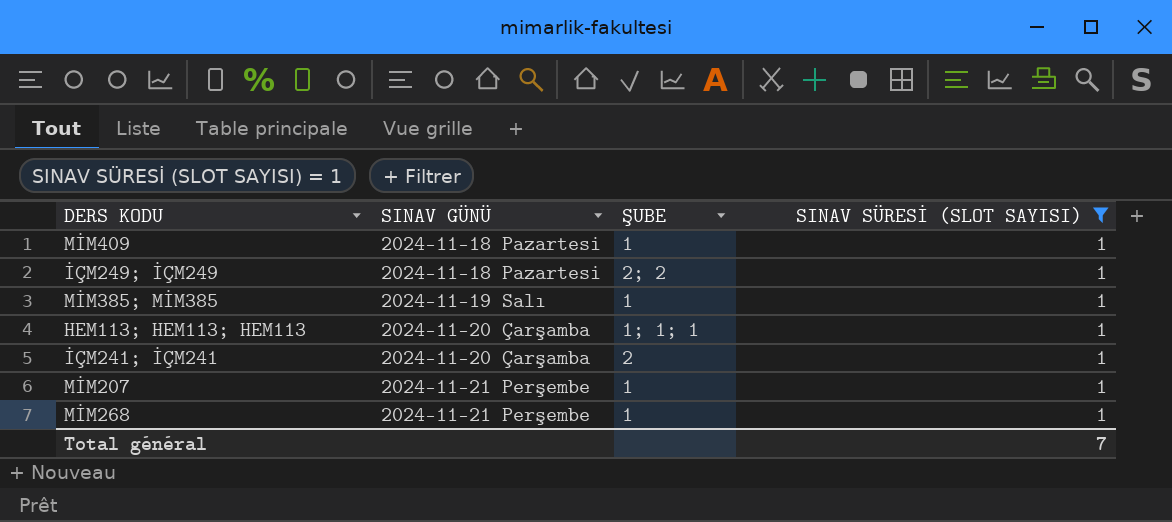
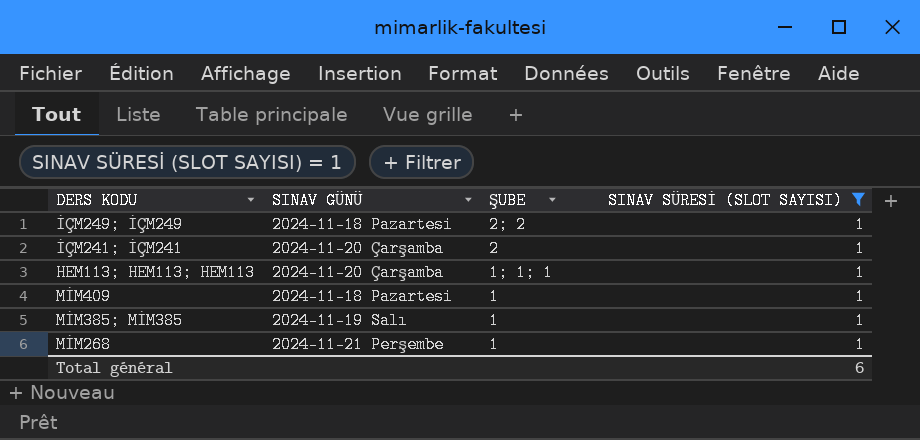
row order: SINAV GÜNÜ ascending -> ŞUBE descending
row MİM207: 2024-11-21 Perşembe | 1 | 1 -> none
Total général | SINAV SÜRESİ (SLOT SAYISI): 7 -> 6

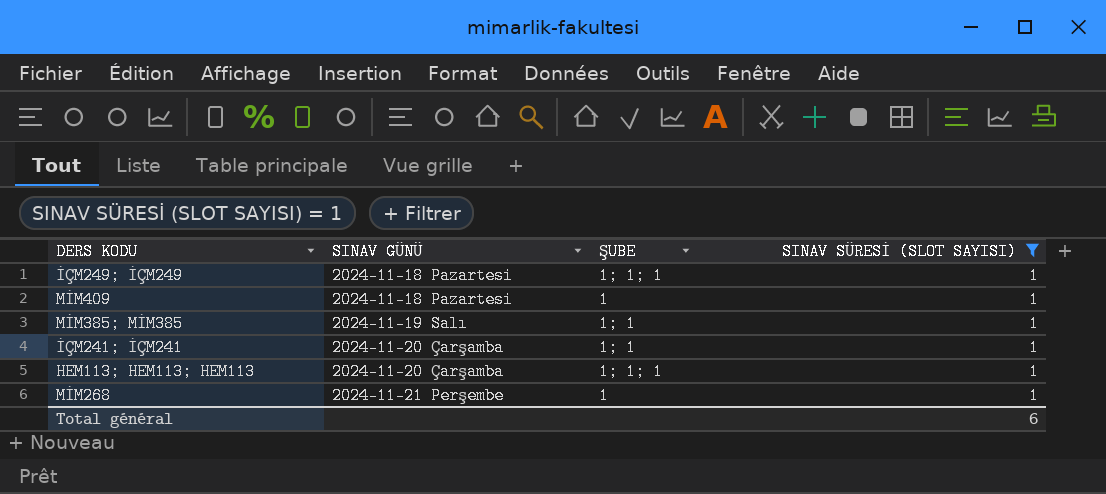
row order: ŞUBE descending -> SINAV GÜNÜ ascending
İÇM249; İÇM249 | ŞUBE: 2; 2 -> 1; 1; 1
MİM385; MİM385 | ŞUBE: 1 -> 1; 1
İÇM241; İÇM241 | ŞUBE: 2 -> 1; 1

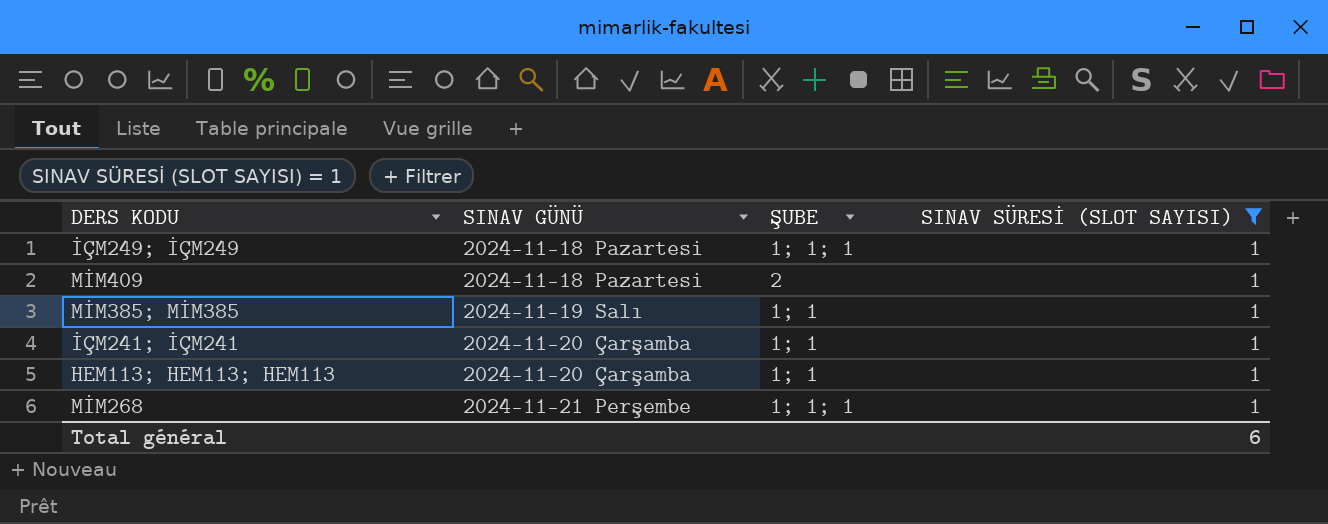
MİM409 | ŞUBE: 1 -> 2
HEM113; HEM113; HEM113 | ŞUBE: 1; 1; 1 -> 1; 1
MİM268 | ŞUBE: 1 -> 1; 1; 1

